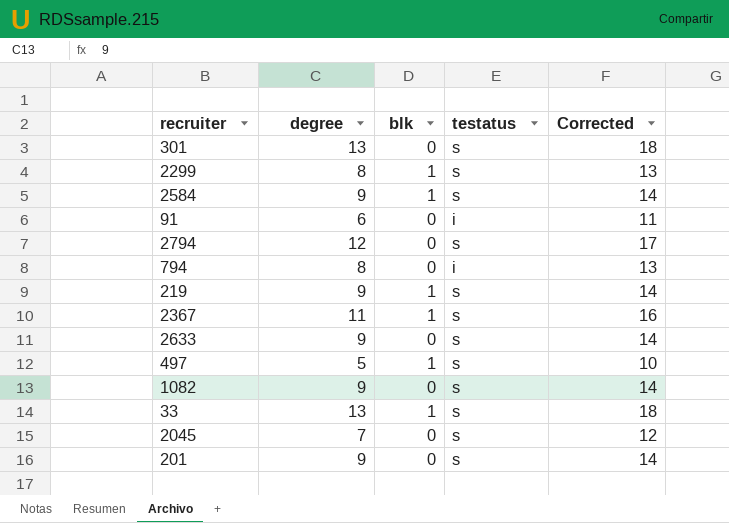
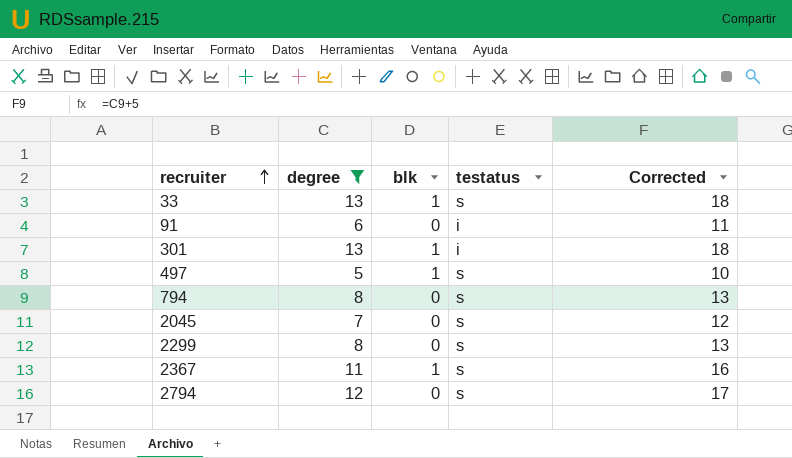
filter: none -> degree != 9
row order: none -> recruiter ascending
301 | blk: 0 -> 1
301 | testatus: s -> i
794 | testatus: i -> s
2299 | blk: 1 -> 0

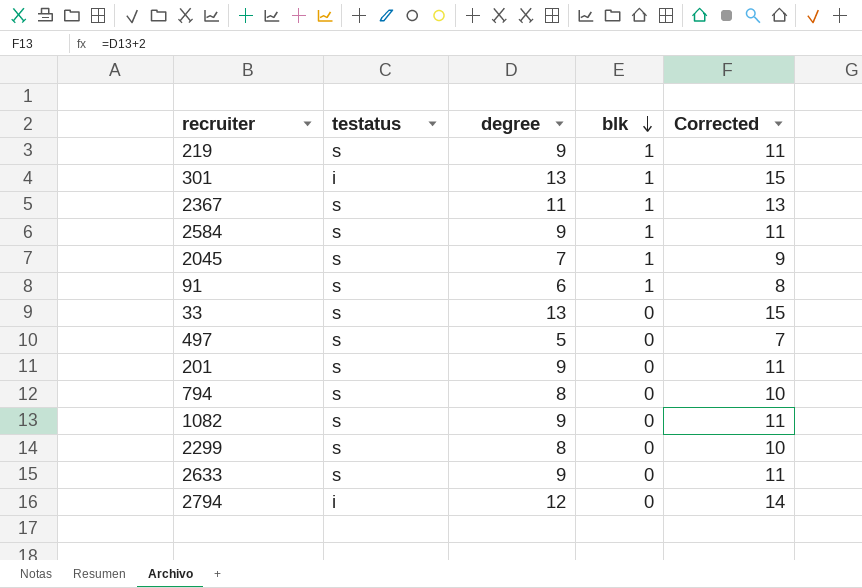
filter: degree != 9 -> none
row order: recruiter ascending -> blk descending
column testatus | position: 4 -> 2
column Corrected | formula: [degree] + 5 -> [degree] + 2
2045 | blk: 0 -> 1
91 | testatus: i -> s
91 | blk: 0 -> 1
33 | blk: 1 -> 0
497 | blk: 1 -> 0
2794 | testatus: s -> i

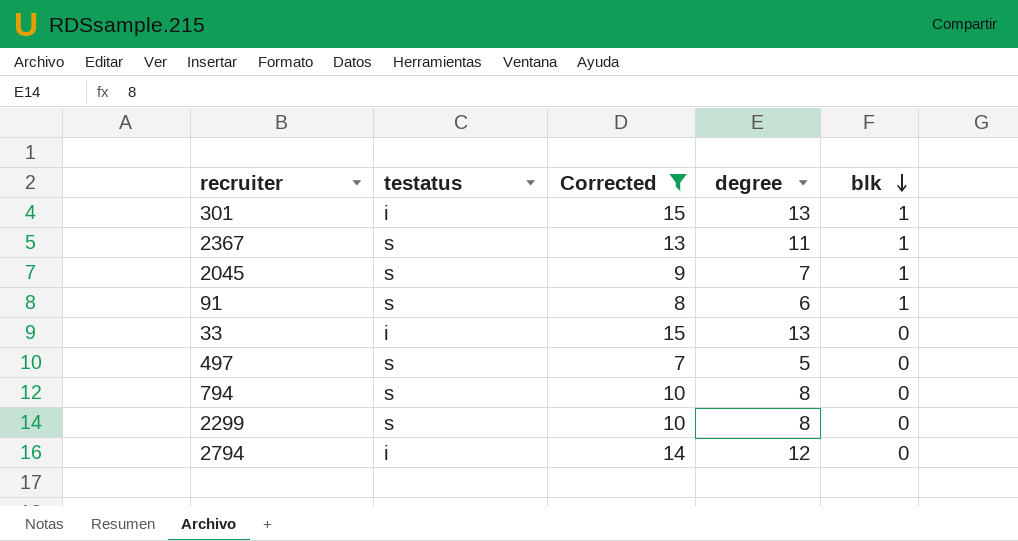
filter: none -> Corrected != 11
column Corrected | position: 5 -> 3
33 | testatus: s -> i

